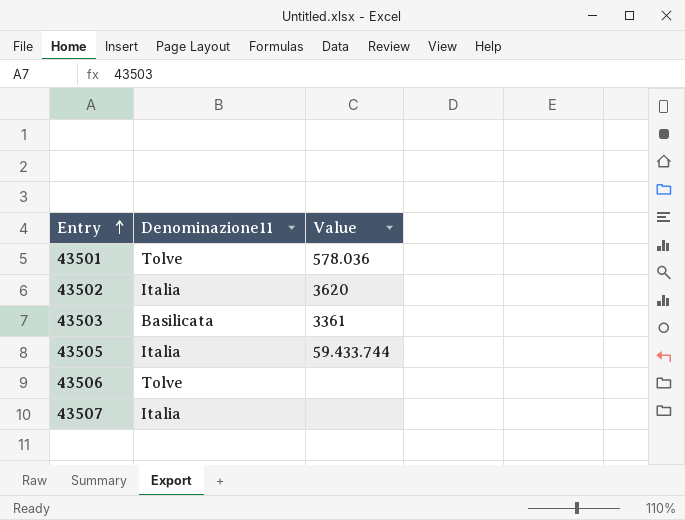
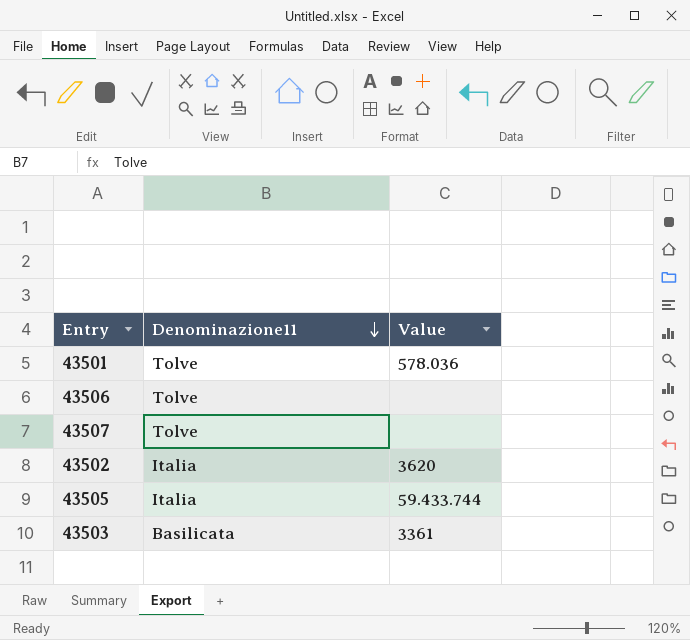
row order: Entry ascending -> Denominazione11 descending
43507 | Denominazione11: Italia -> Tolve

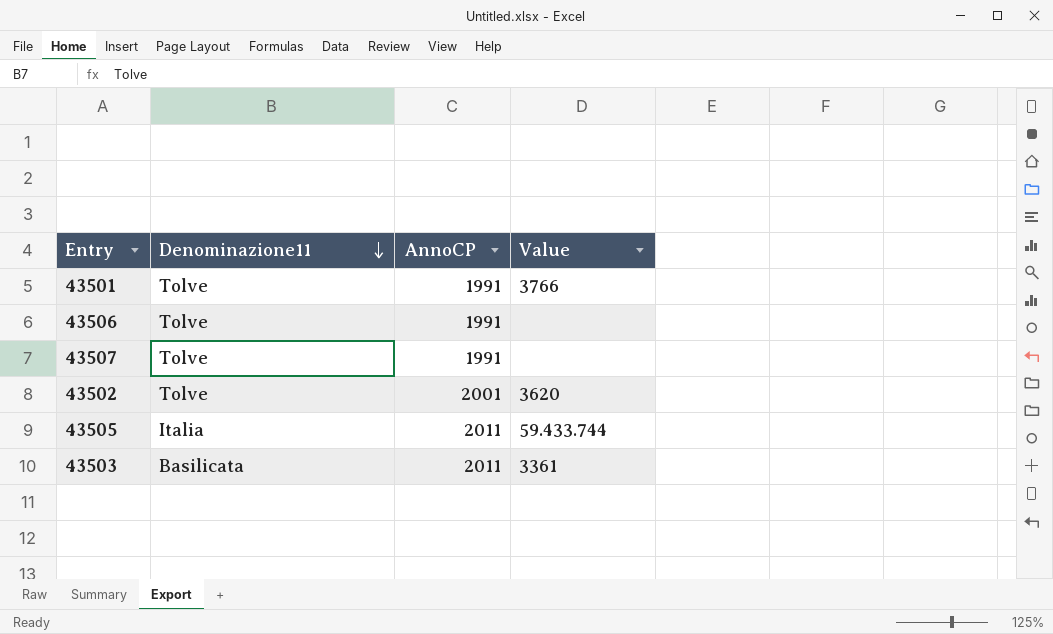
column AnnoCP | position: none -> 3
43501 | Value: 578.036 -> 3766
43502 | Denominazione11: Italia -> Tolve

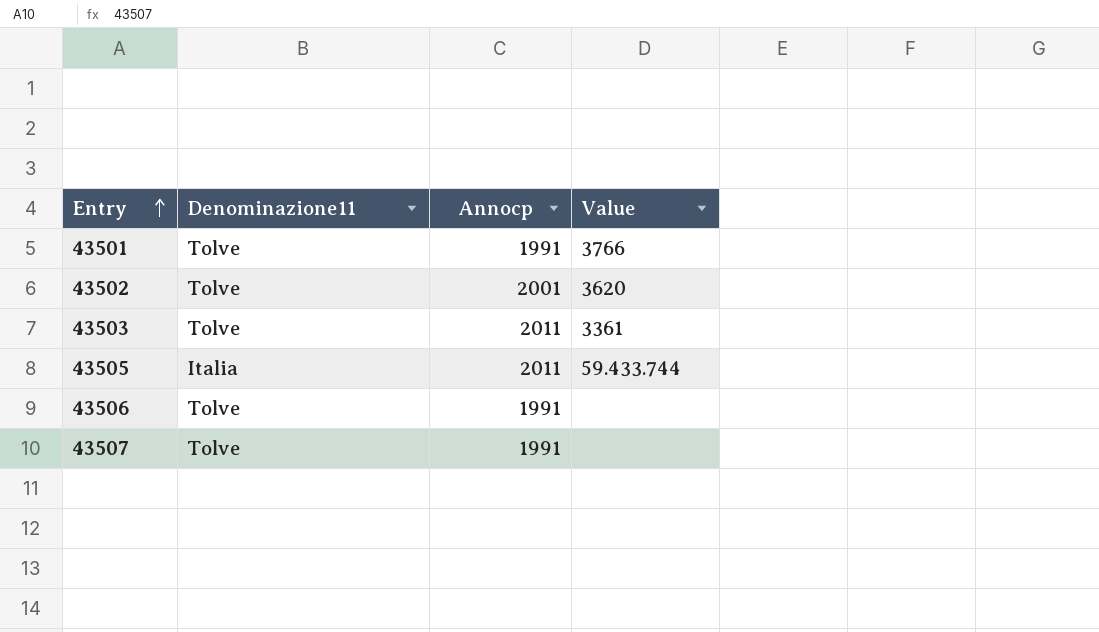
row order: Denominazione11 descending -> Entry ascending
column name: AnnoCP -> Annocp
43503 | Denominazione11: Basilicata -> Tolve

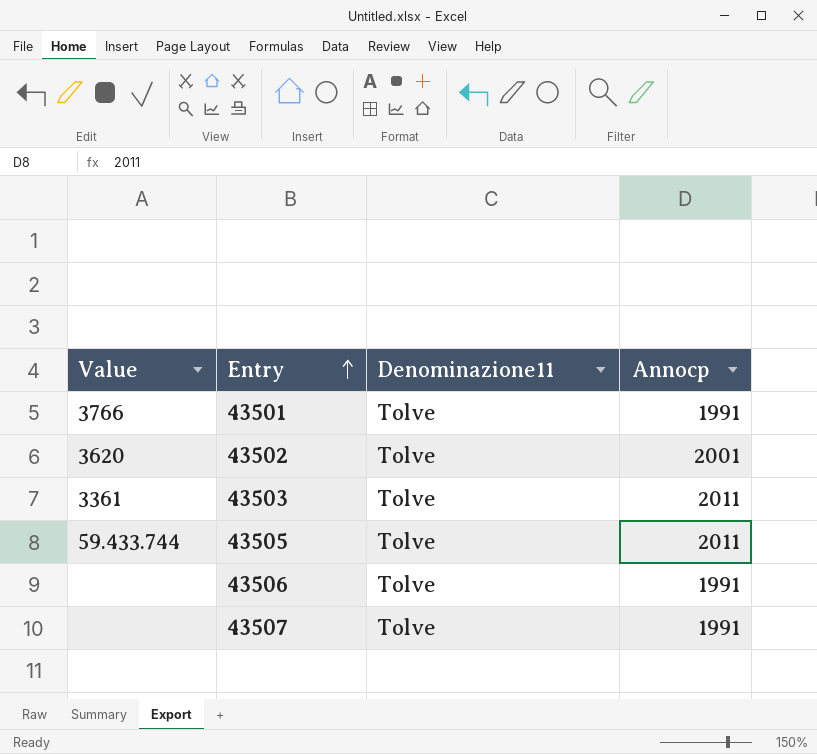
column Value | position: 4 -> 1
43505 | Denominazione11: Italia -> Tolve

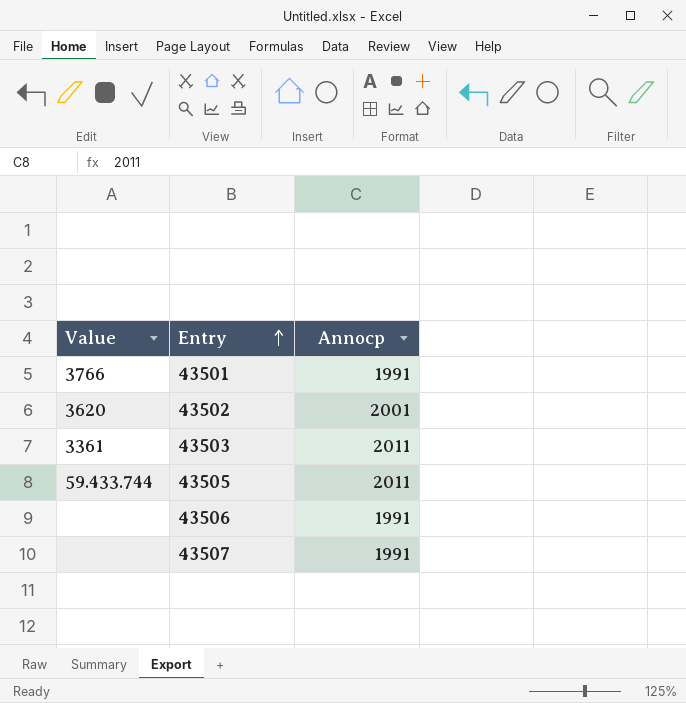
column Denominazione11 | position: 3 -> none

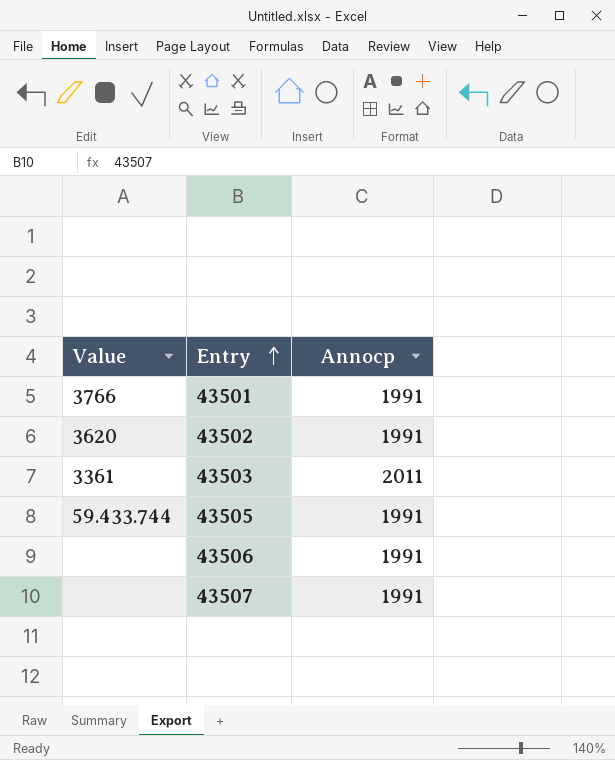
43502 | Annocp: 2001 -> 1991
43505 | Annocp: 2011 -> 1991

